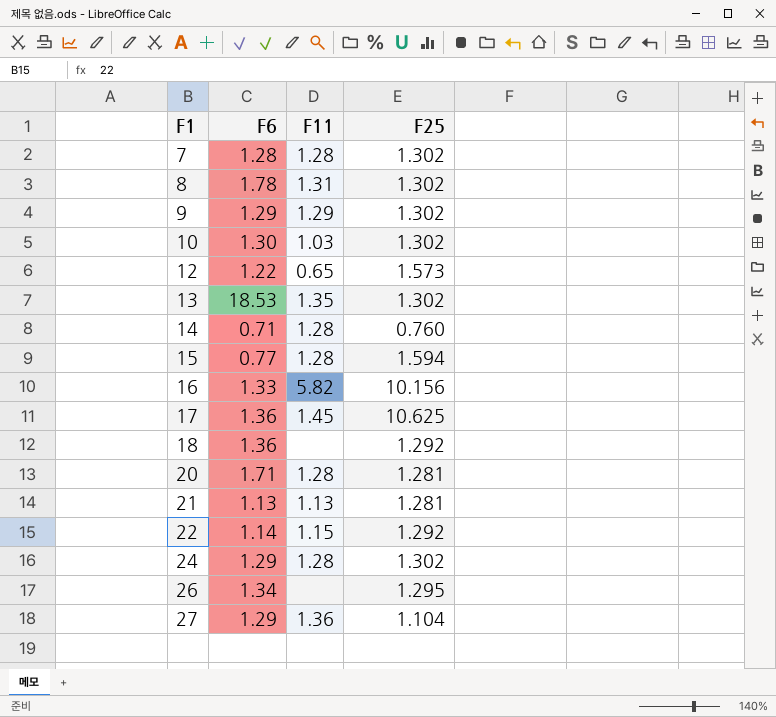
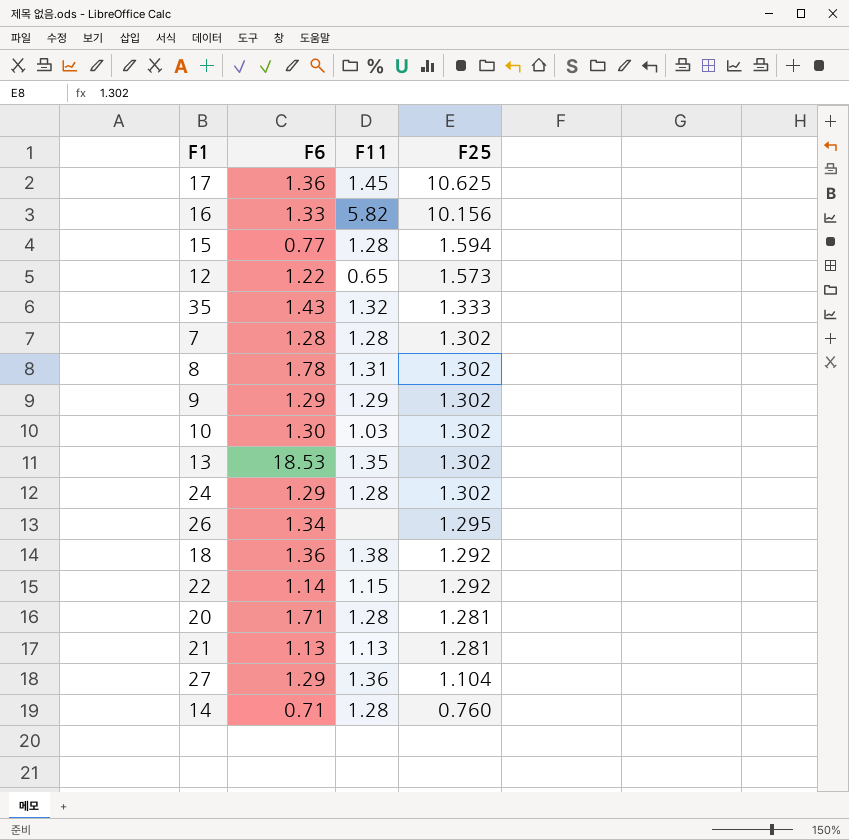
row order: F1 ascending -> F25 descending
row 35: none -> 1.43 | 1.32 | 1.333
18 | F11: none -> 1.38

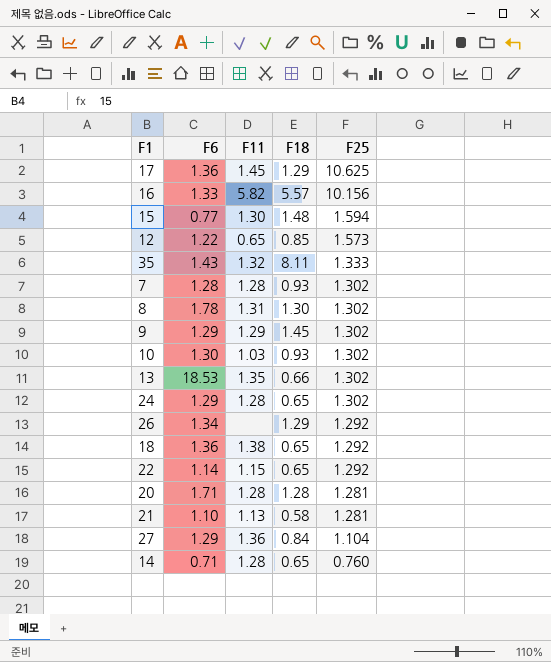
column F18 | position: none -> 4
15 | F11: 1.28 -> 1.30
26 | F25: 1.295 -> 1.292
21 | F6: 1.13 -> 1.10

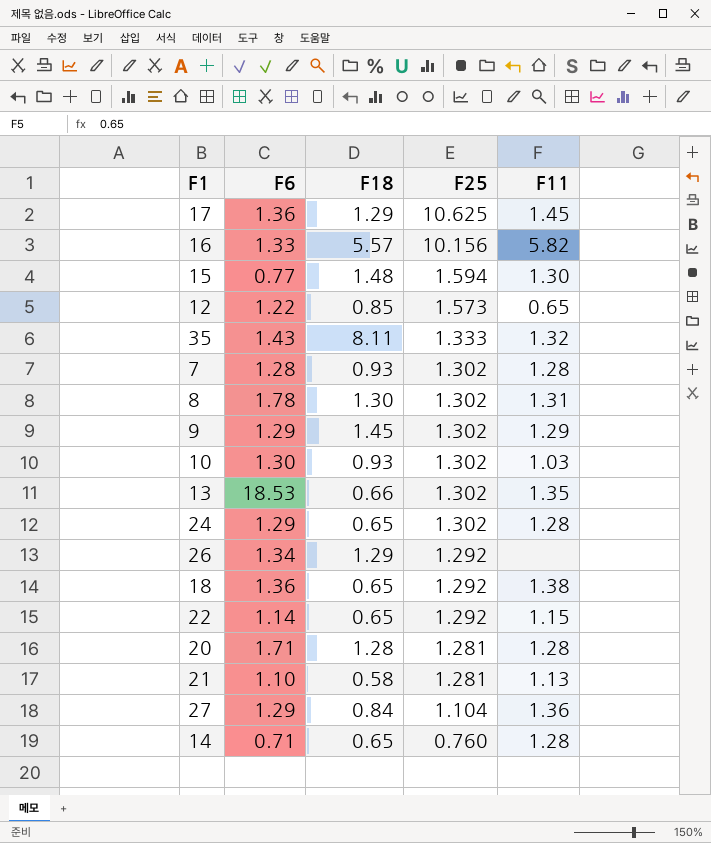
column F11 | position: 3 -> 5

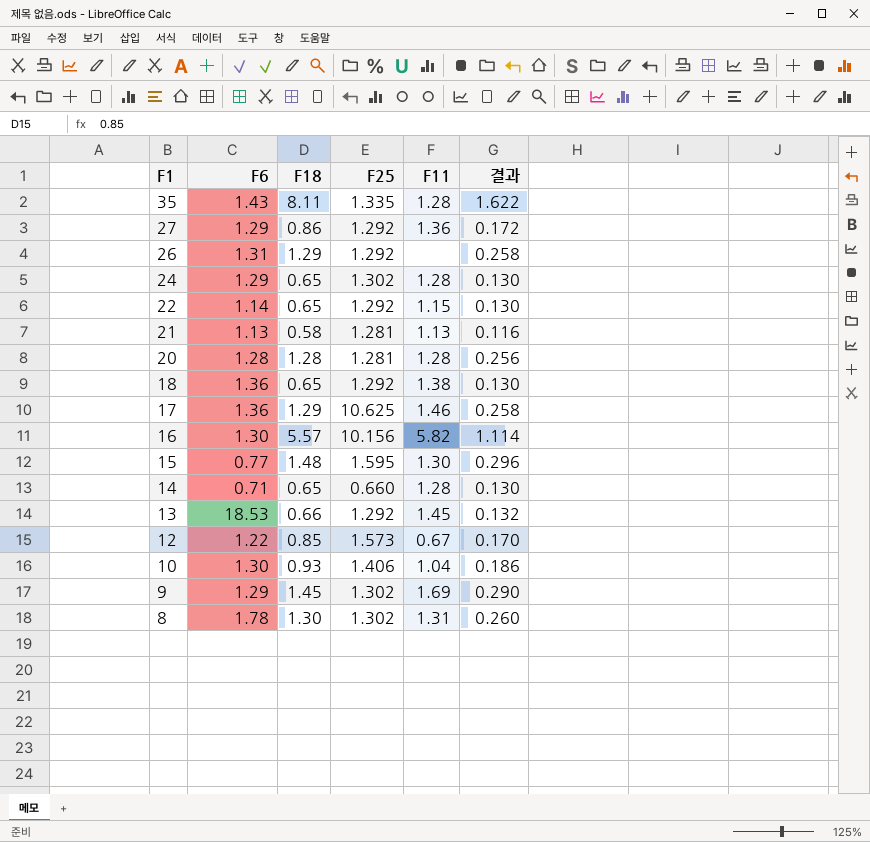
row order: F25 descending -> F1 descending
column 결과 | formula: none -> [F18] * 0.2
row 7: 1.28 | 0.93 | 1.302 | 1.28 -> none
35 | F25: 1.333 -> 1.335
35 | F11: 1.32 -> 1.28
27 | F18: 0.84 -> 0.86
27 | F25: 1.104 -> 1.292
26 | F6: 1.34 -> 1.31
21 | F6: 1.10 -> 1.13
20 | F6: 1.71 -> 1.28
17 | F11: 1.45 -> 1.46
16 | F6: 1.33 -> 1.30
15 | F25: 1.594 -> 1.595
14 | F25: 0.760 -> 0.660
13 | F25: 1.302 -> 1.292
13 | F11: 1.35 -> 1.45
12 | F11: 0.65 -> 0.67
10 | F25: 1.302 -> 1.406
10 | F11: 1.03 -> 1.04
9 | F11: 1.29 -> 1.69

